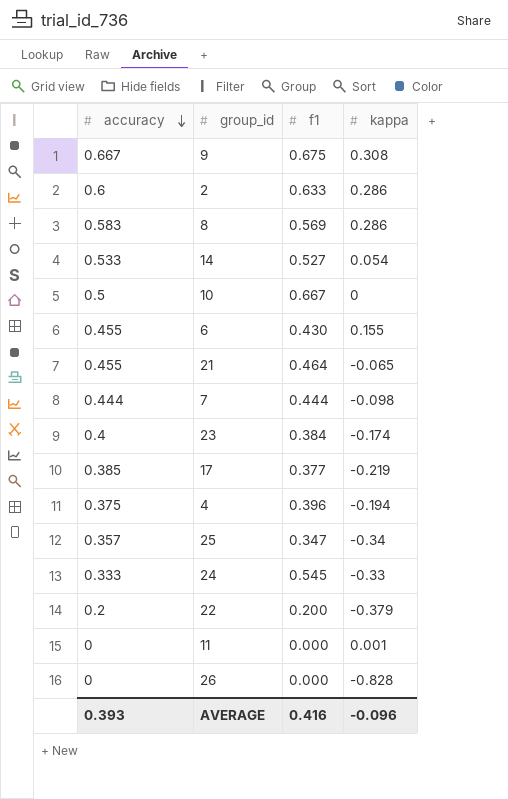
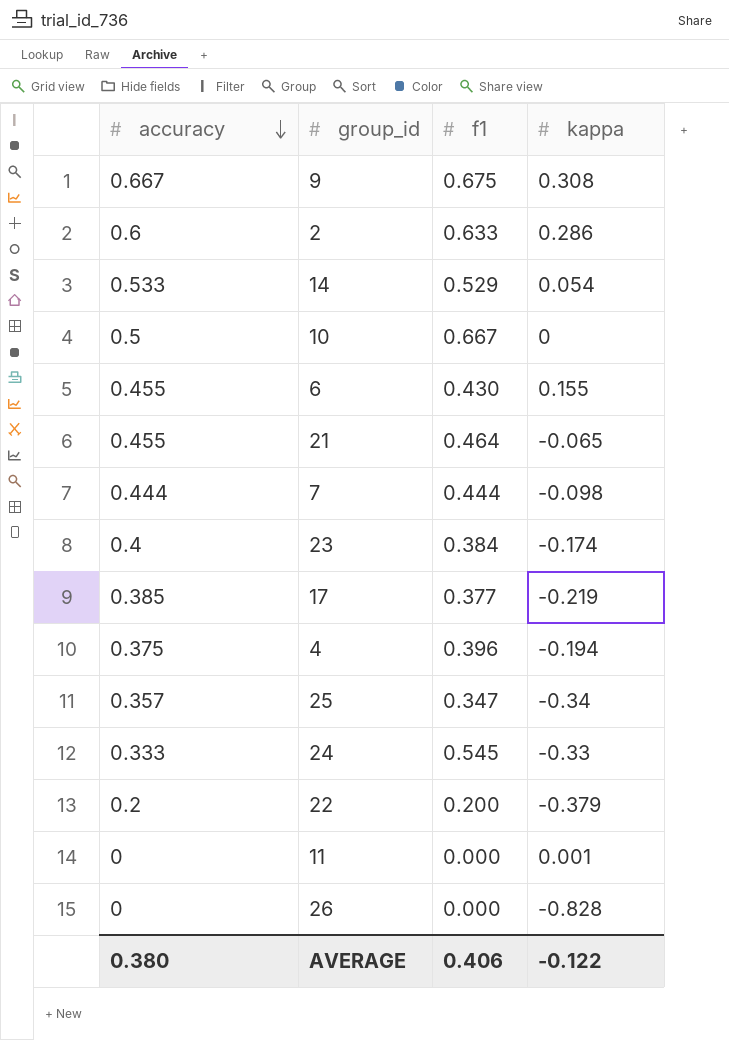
row 8: 0.583 | 0.569 | 0.286 -> none
14 | f1: 0.527 -> 0.529
AVERAGE | accuracy: 0.393 -> 0.380
AVERAGE | f1: 0.416 -> 0.406
AVERAGE | kappa: -0.096 -> -0.122

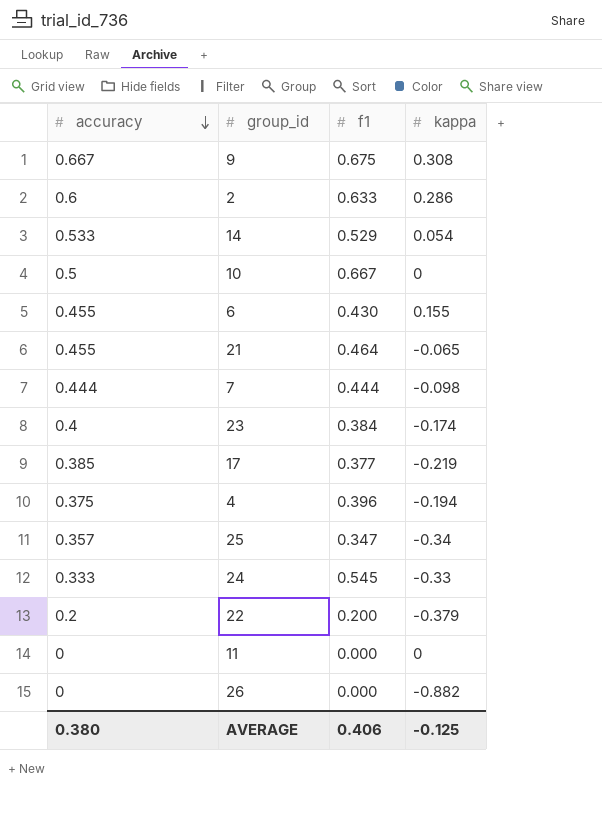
11 | kappa: 0.001 -> 0
26 | kappa: -0.828 -> -0.882
AVERAGE | kappa: -0.122 -> -0.125

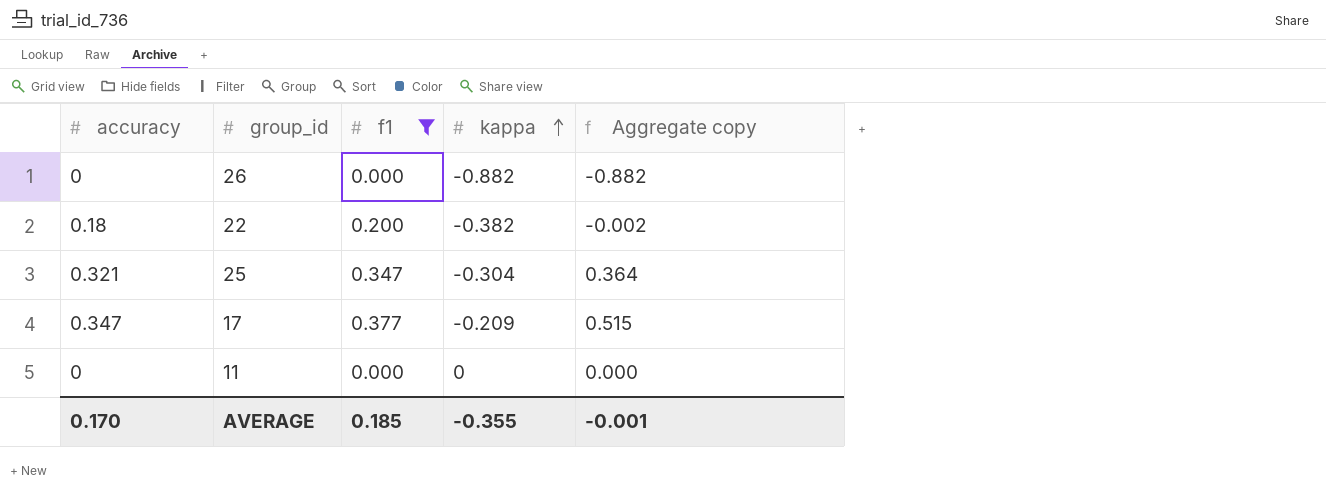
filter: none -> f1 <= 0.377
row order: accuracy descending -> kappa ascending
column Aggregate copy | formula: none -> [accuracy] + [f1] + [kappa]
22 | accuracy: 0.2 -> 0.18
22 | kappa: -0.379 -> -0.382
25 | accuracy: 0.357 -> 0.321
25 | kappa: -0.34 -> -0.304
17 | accuracy: 0.385 -> 0.347
17 | kappa: -0.219 -> -0.209
AVERAGE | accuracy: 0.380 -> 0.170
AVERAGE | f1: 0.406 -> 0.185
AVERAGE | kappa: -0.125 -> -0.355

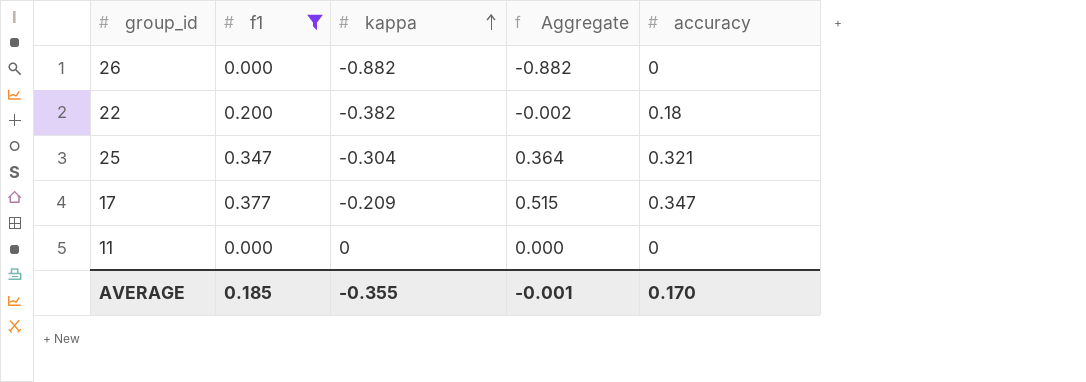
column name: Aggregate copy -> Aggregate
column accuracy | position: 1 -> 5

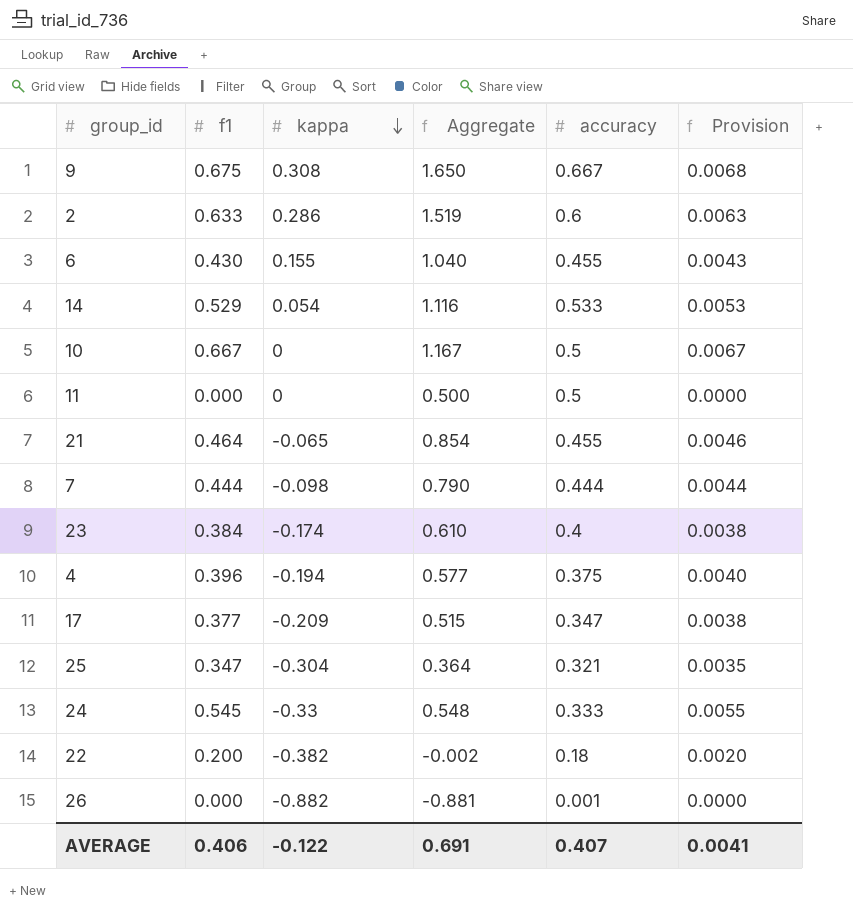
filter: f1 <= 0.377 -> none
row order: kappa ascending -> kappa descending
column Provision | formula: none -> [f1] * 0.01
11 | Aggregate: 0.000 -> 0.500
11 | accuracy: 0 -> 0.5
26 | Aggregate: -0.882 -> -0.881
26 | accuracy: 0 -> 0.001
AVERAGE | f1: 0.185 -> 0.406
AVERAGE | kappa: -0.355 -> -0.122
AVERAGE | Aggregate: -0.001 -> 0.691
AVERAGE | accuracy: 0.170 -> 0.407

